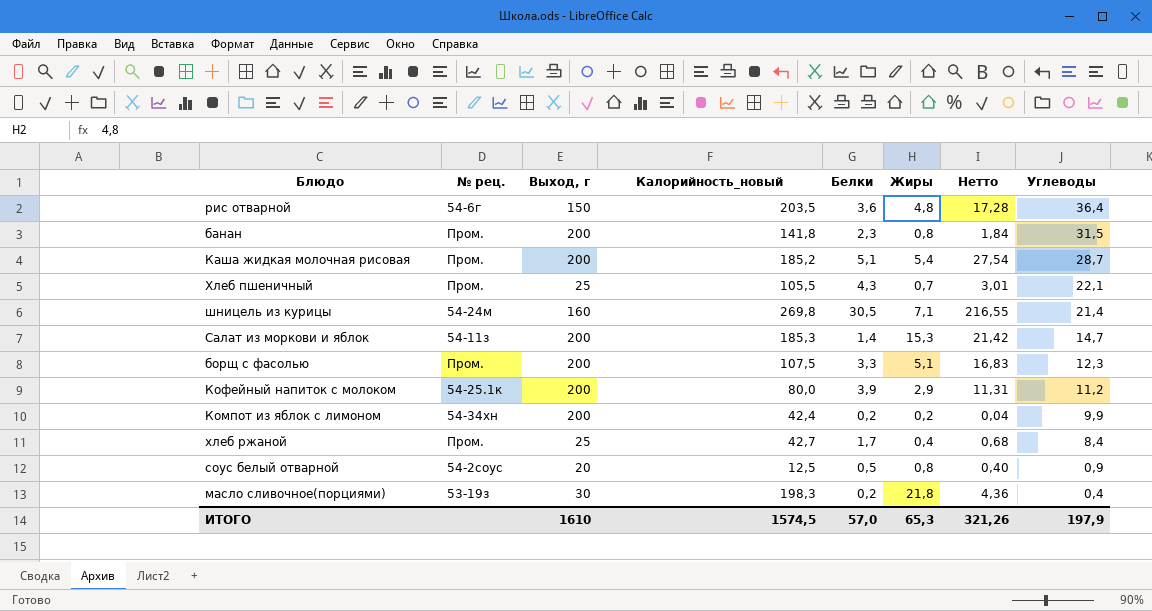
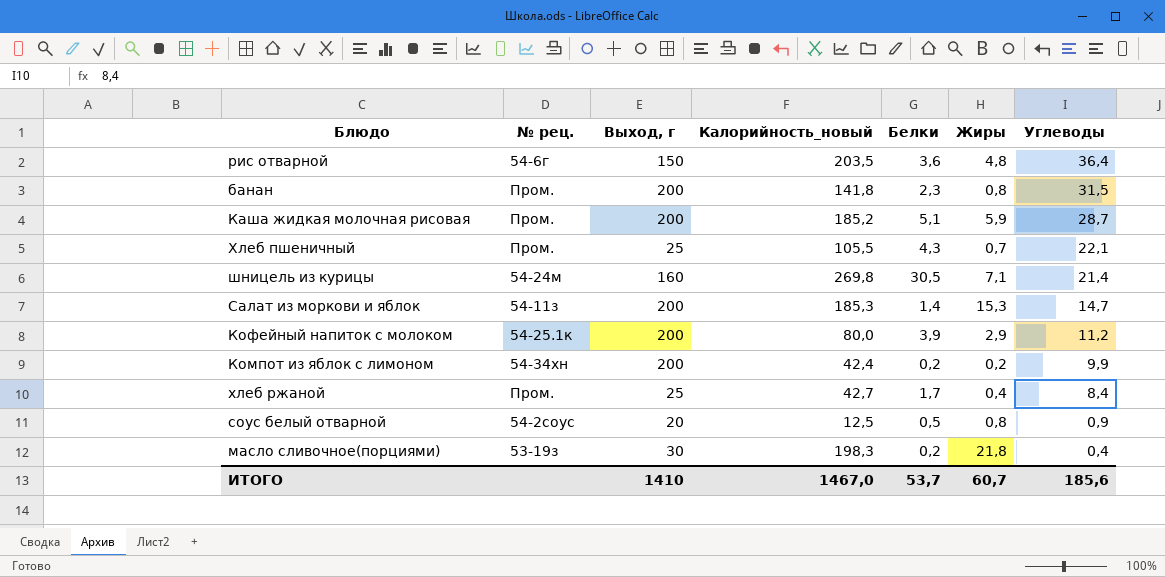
column Нетто | formula: [Белки] * [Жиры] -> none
row борщ с фасолью: Пром. | 200 | 107,5 | 3,3 | 5,1 | 16,83 | 12,3 -> none
Каша жидкая молочная рисовая | Жиры: 5,4 -> 5,9
ИТОГО | Выход, г: 1610 -> 1410
ИТОГО | Калорийность_новый: 1574,5 -> 1467,0
ИТОГО | Белки: 57,0 -> 53,7
ИТОГО | Жиры: 65,3 -> 60,7
ИТОГО | Углеводы: 197,9 -> 185,6

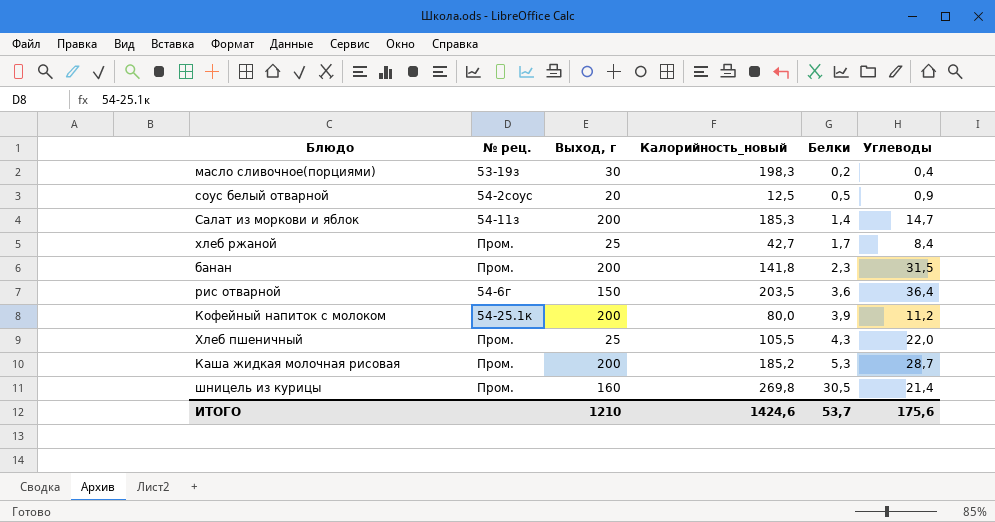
row order: Углеводы descending -> Белки ascending
column Жиры | position: 6 -> none
row Компот из яблок с лимоном: 54-34хн | 200 | 42,4 | 0,2 | 0,2 | 9,9 -> none
Хлеб пшеничный | Углеводы: 22,1 -> 22,0
Каша жидкая молочная рисовая | Белки: 5,1 -> 5,3
шницель из курицы | № рец.: 54-24м -> Пром.
ИТОГО | Выход, г: 1410 -> 1210
ИТОГО | Калорийность_новый: 1467,0 -> 1424,6
ИТОГО | Углеводы: 185,6 -> 175,6

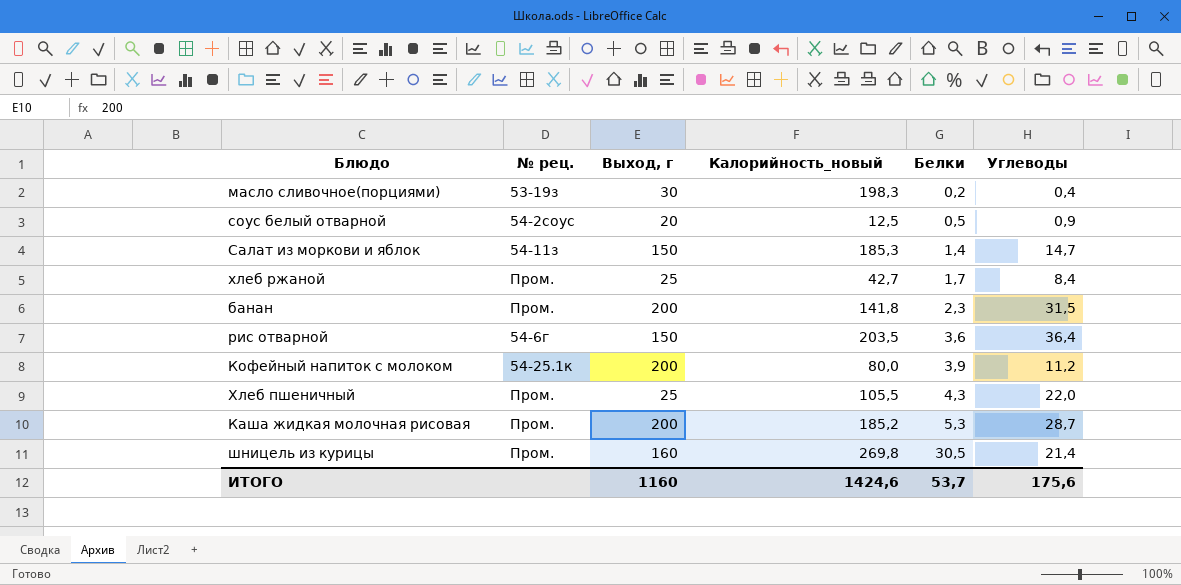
Салат из моркови и яблок | Выход, г: 200 -> 150
ИТОГО | Выход, г: 1210 -> 1160

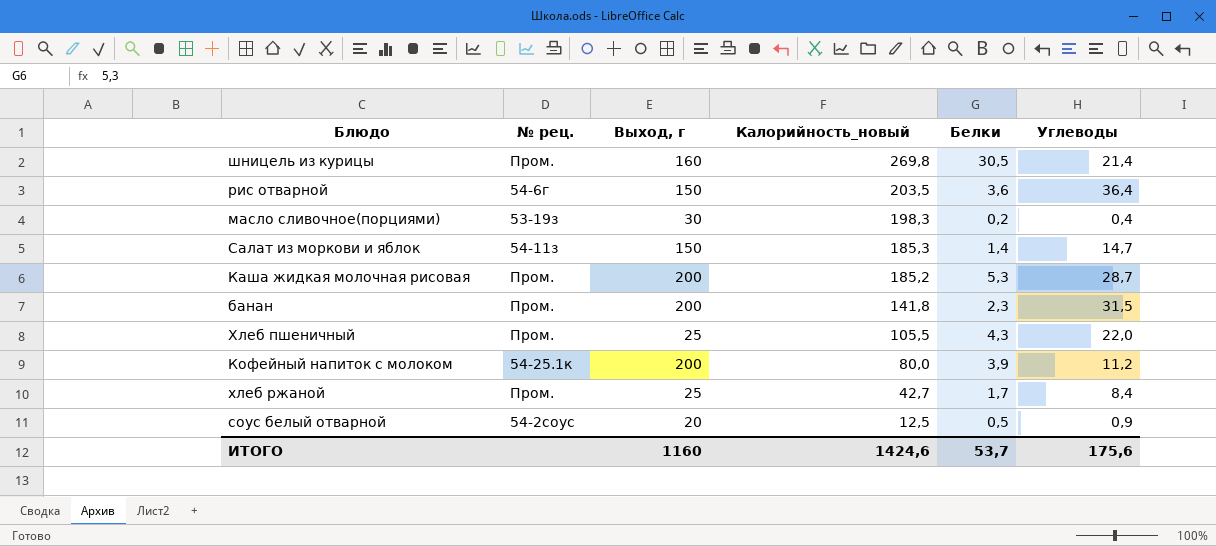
row order: Белки ascending -> Калорийность_новый descending

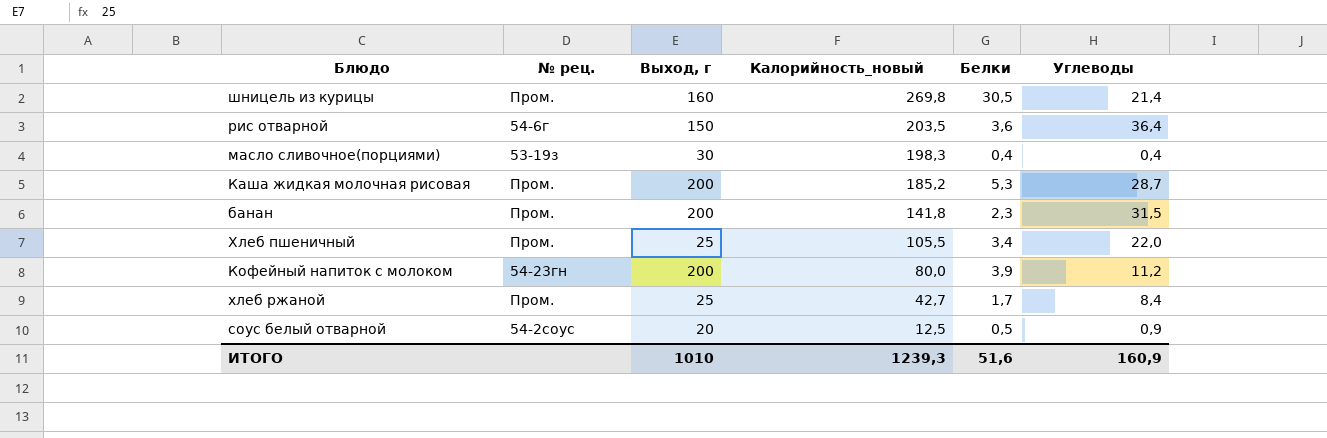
row Салат из моркови и яблок: 54-11з | 150 | 185,3 | 1,4 | 14,7 -> none
масло сливочное(порциями) | Белки: 0,2 -> 0,4
Хлеб пшеничный | Белки: 4,3 -> 3,4
Кофейный напиток с молоком | № рец.: 54-25.1к -> 54-23гн
ИТОГО | Выход, г: 1160 -> 1010
ИТОГО | Калорийность_новый: 1424,6 -> 1239,3
ИТОГО | Белки: 53,7 -> 51,6
ИТОГО | Углеводы: 175,6 -> 160,9

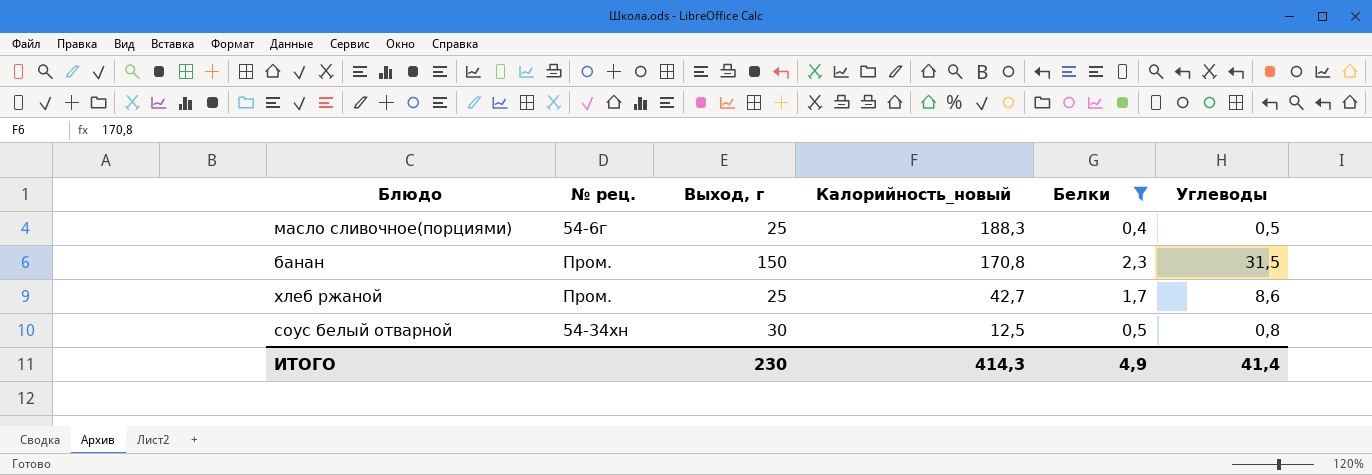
filter: none -> Белки <= 2,3
масло сливочное(порциями) | № рец.: 53-19з -> 54-6г
масло сливочное(порциями) | Выход, г: 30 -> 25
масло сливочное(порциями) | Калорийность_новый: 198,3 -> 188,3
масло сливочное(порциями) | Углеводы: 0,4 -> 0,5
банан | Выход, г: 200 -> 150
банан | Калорийность_новый: 141,8 -> 170,8
хлеб ржаной | Углеводы: 8,4 -> 8,6
соус белый отварной | № рец.: 54-2соус -> 54-34хн
соус белый отварной | Выход, г: 20 -> 30
соус белый отварной | Углеводы: 0,9 -> 0,8
ИТОГО | Выход, г: 1010 -> 230
ИТОГО | Калорийность_новый: 1239,3 -> 414,3
ИТОГО | Белки: 51,6 -> 4,9
ИТОГО | Углеводы: 160,9 -> 41,4

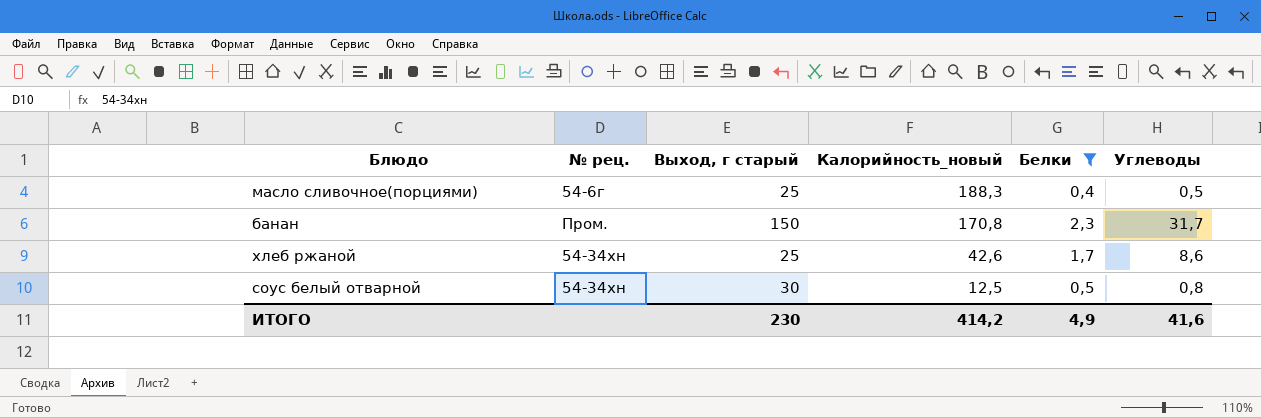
column name: Выход, г -> Выход, г старый
банан | Углеводы: 31,5 -> 31,7
хлеб ржаной | № рец.: Пром. -> 54-34хн
хлеб ржаной | Калорийность_новый: 42,7 -> 42,6
ИТОГО | Калорийность_новый: 414,3 -> 414,2
ИТОГО | Углеводы: 41,4 -> 41,6

